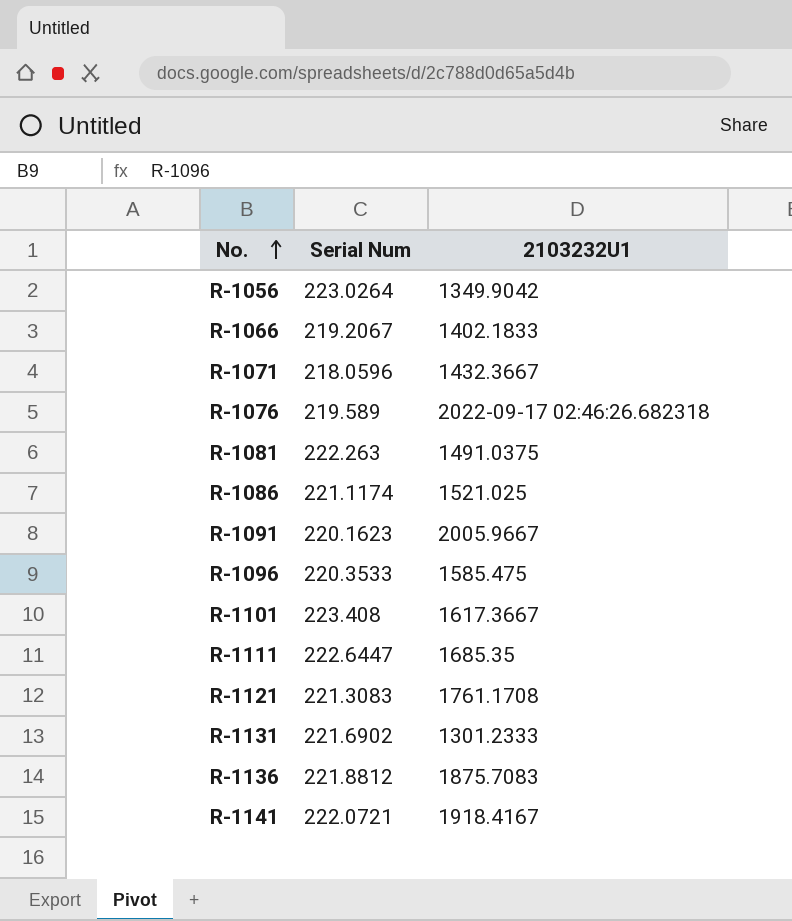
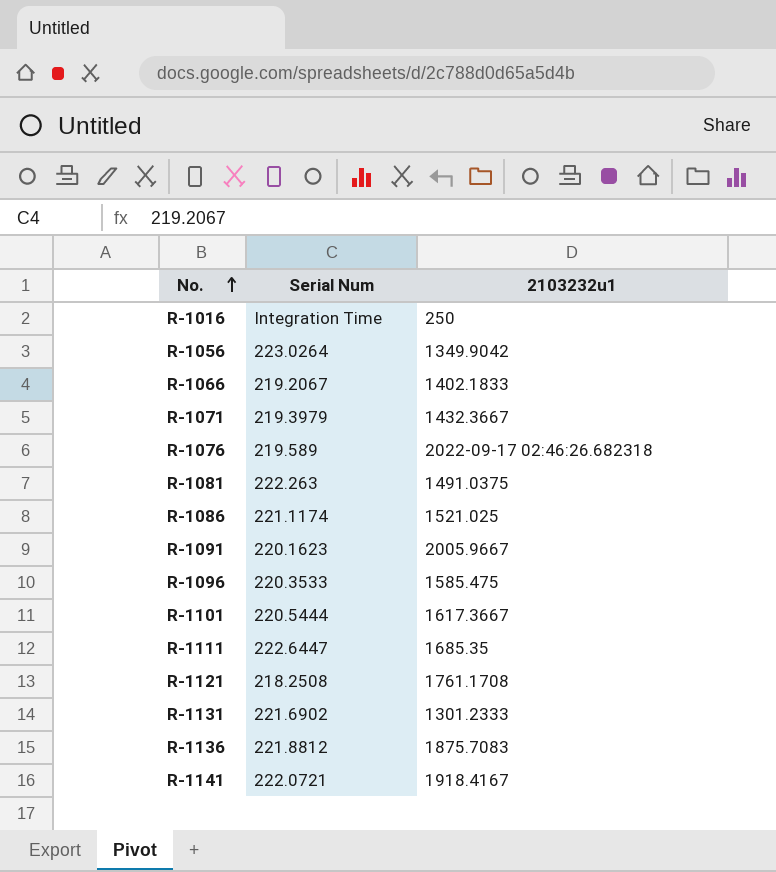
column name: 2103232U1 -> 2103232u1
row R-1016: none -> Integration Time | 250
R-1071 | Serial Num: 218.0596 -> 219.3979
R-1101 | Serial Num: 223.408 -> 220.5444
R-1121 | Serial Num: 221.3083 -> 218.2508

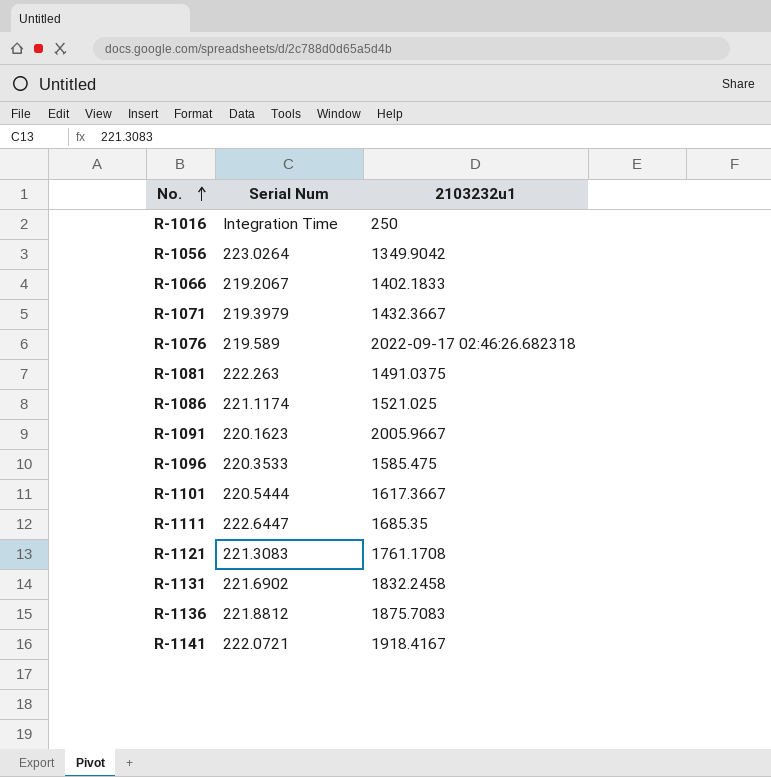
R-1121 | Serial Num: 218.2508 -> 221.3083
R-1131 | 2103232u1: 1301.2333 -> 1832.2458

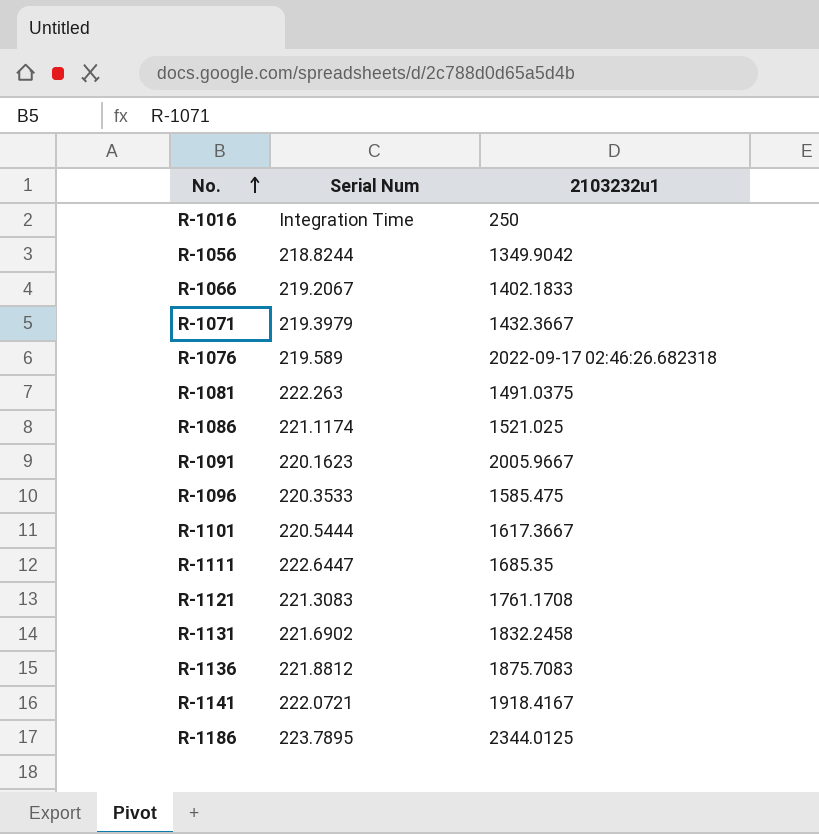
R-1056 | Serial Num: 223.0264 -> 218.8244
row R-1186: none -> 223.7895 | 2344.0125

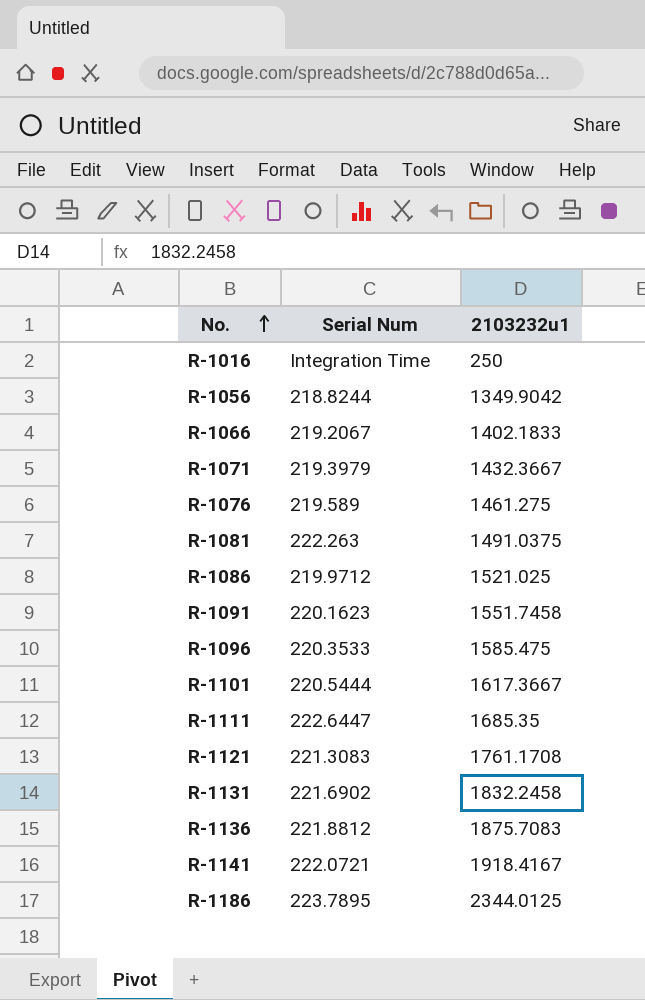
R-1076 | 2103232u1: 2022-09-17 02:46:26.682318 -> 1461.275
R-1086 | Serial Num: 221.1174 -> 219.9712
R-1091 | 2103232u1: 2005.9667 -> 1551.7458

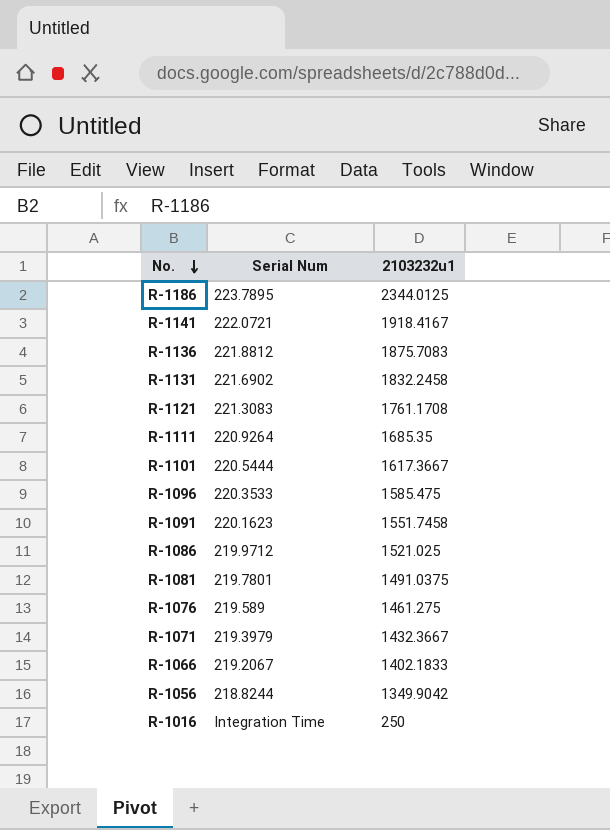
row order: No. ascending -> No. descending
R-1111 | Serial Num: 222.6447 -> 220.9264
R-1081 | Serial Num: 222.263 -> 219.7801

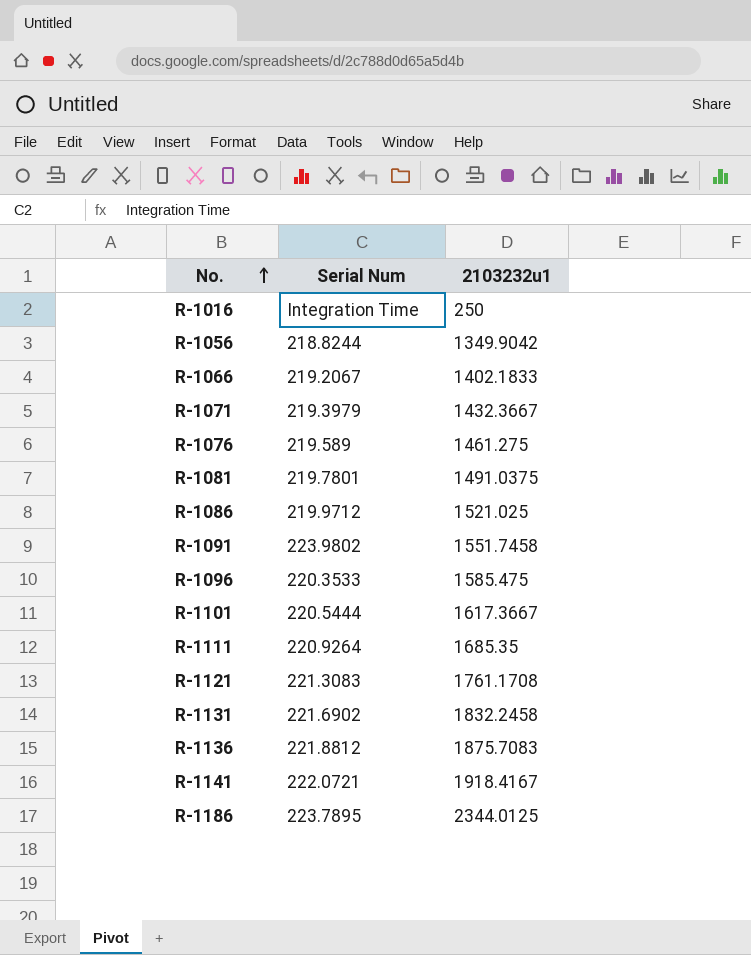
row order: No. descending -> No. ascending
R-1091 | Serial Num: 220.1623 -> 223.9802

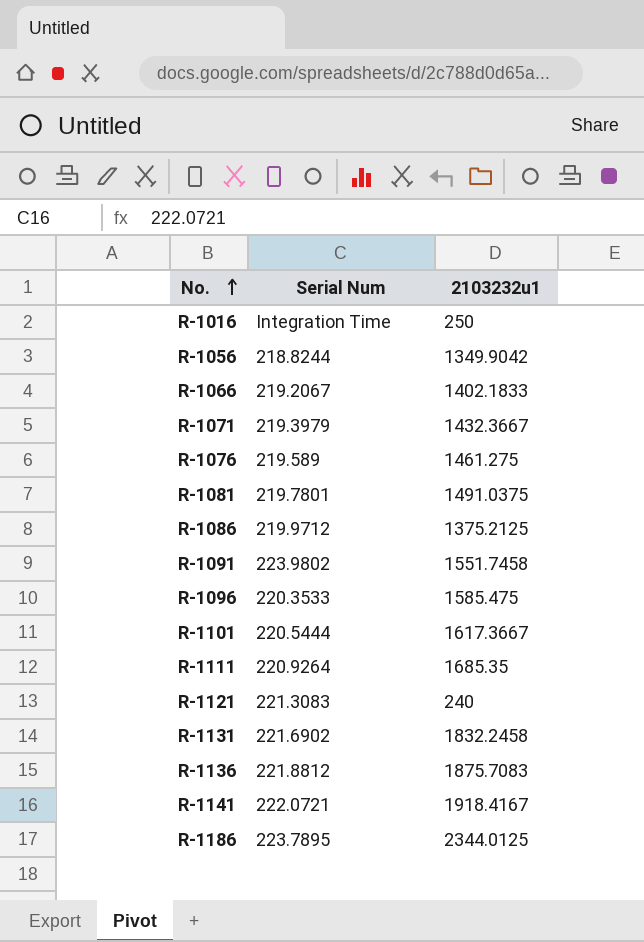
R-1086 | 2103232u1: 1521.025 -> 1375.2125
R-1121 | 2103232u1: 1761.1708 -> 240

